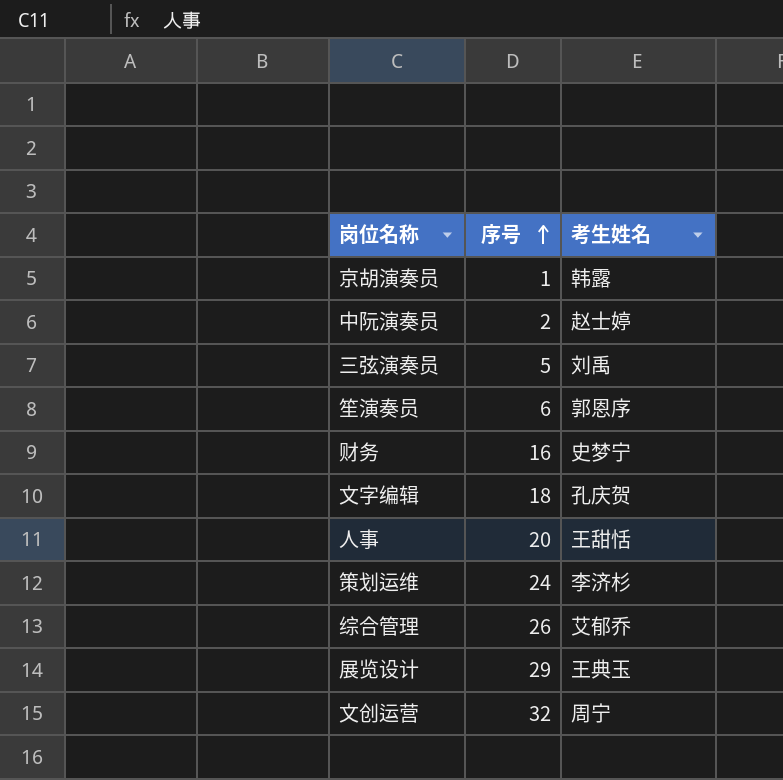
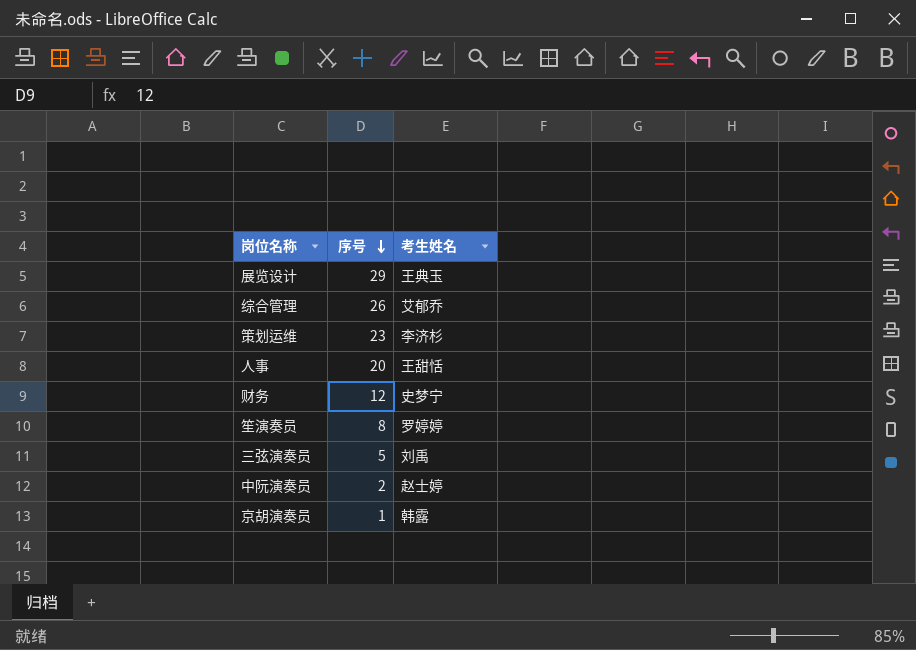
row order: 序号 ascending -> 序号 descending
row 文字编辑: 18 | 孔庆贺 -> none
row 文创运营: 32 | 周宁 -> none
策划运维 | 序号: 24 -> 23
财务 | 序号: 16 -> 12
笙演奏员 | 序号: 6 -> 8
笙演奏员 | 考生姓名: 郭恩序 -> 罗婷婷

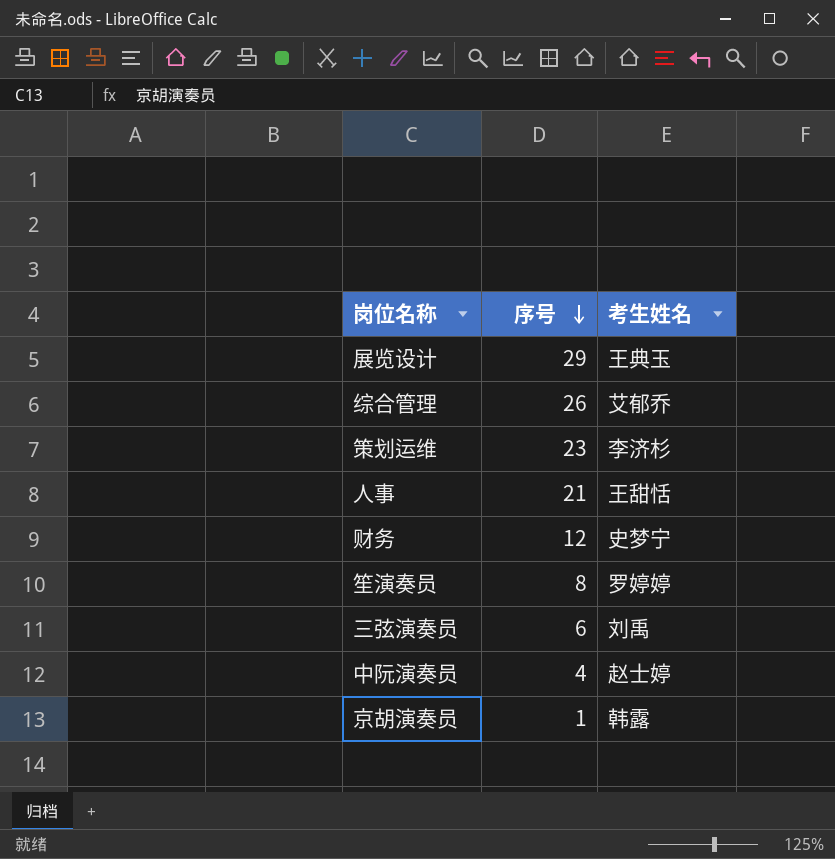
人事 | 序号: 20 -> 21
三弦演奏员 | 序号: 5 -> 6
中阮演奏员 | 序号: 2 -> 4

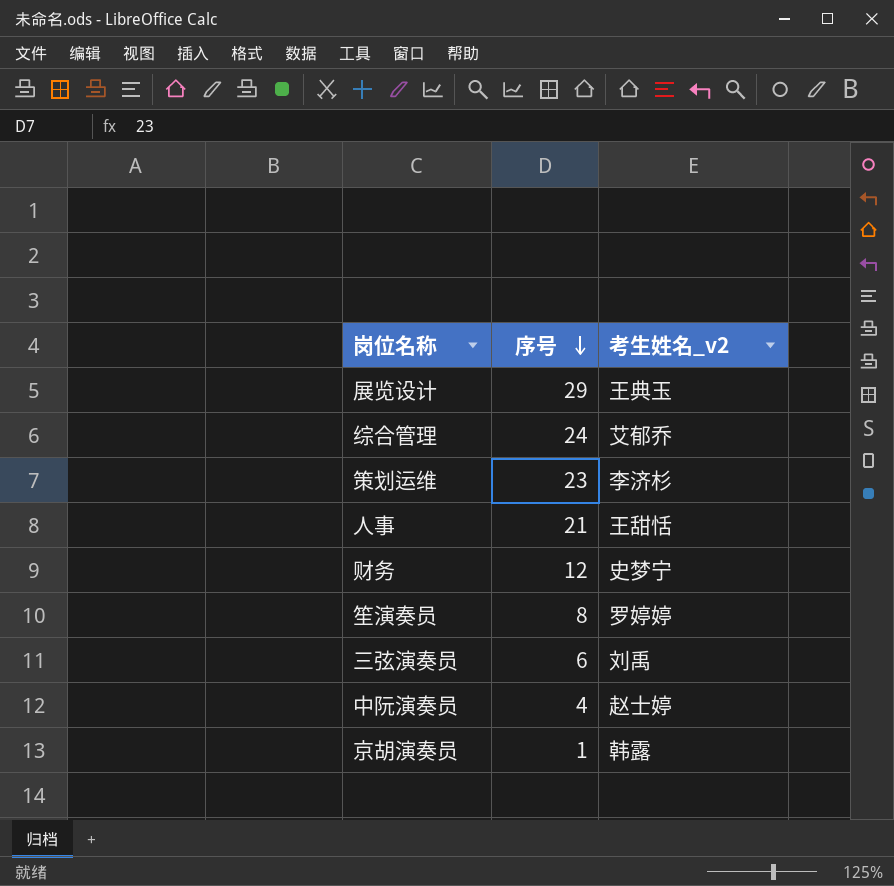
column name: 考生姓名 -> 考生姓名_v2
综合管理 | 序号: 26 -> 24

